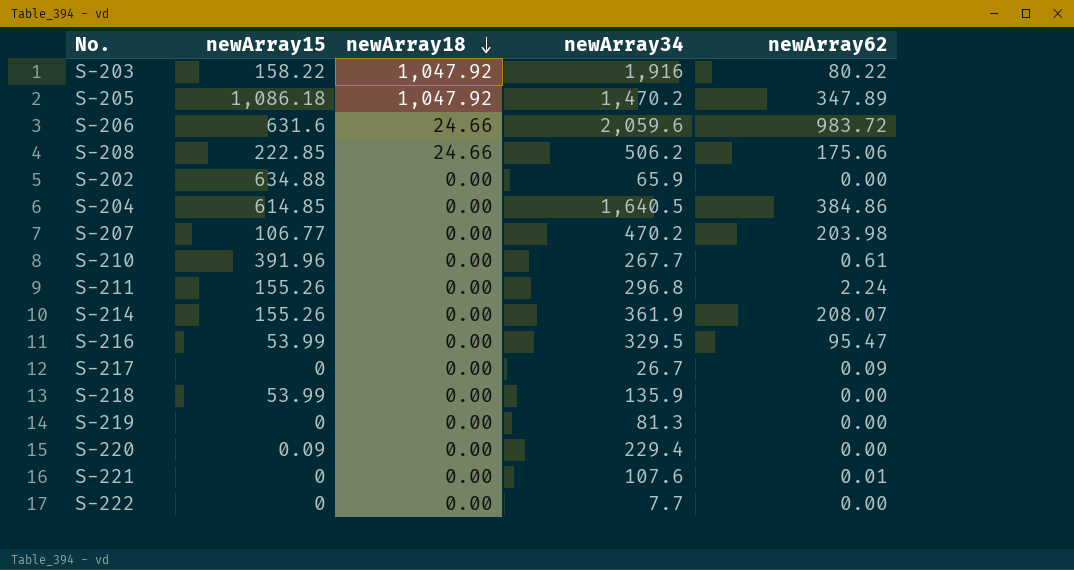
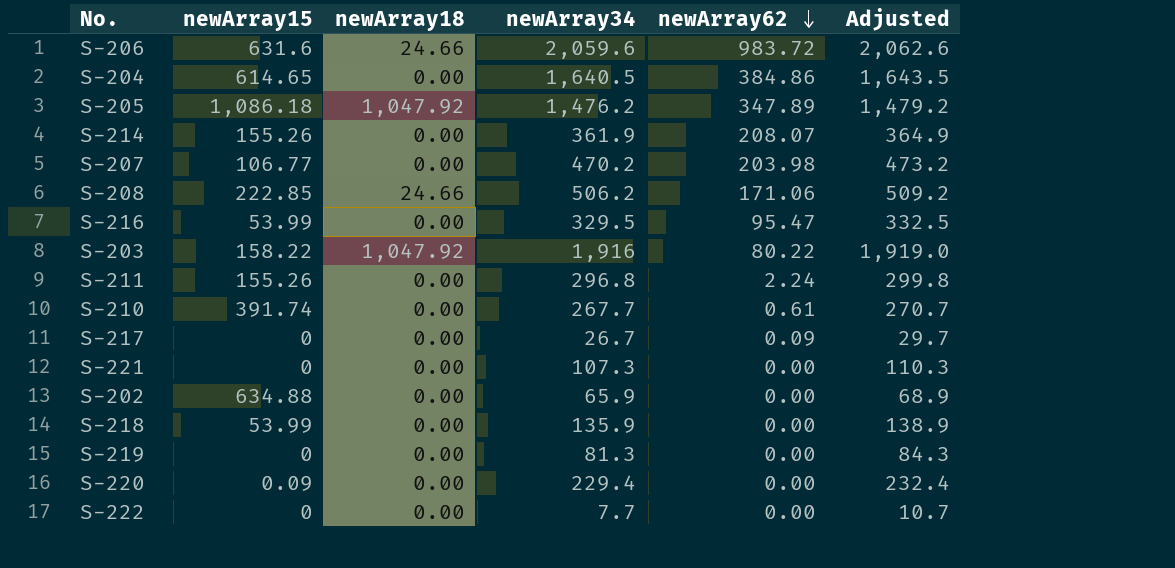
row order: newArray18 descending -> newArray62 descending
column Adjusted | formula: none -> [newArray34] + 3
S-204 | newArray15: 614.85 -> 614.65
S-205 | newArray34: 1,470.2 -> 1,476.2
S-208 | newArray62: 175.06 -> 171.06
S-210 | newArray15: 391.96 -> 391.74
S-221 | newArray34: 107.6 -> 107.3
S-221 | newArray62: 0.01 -> 0.00

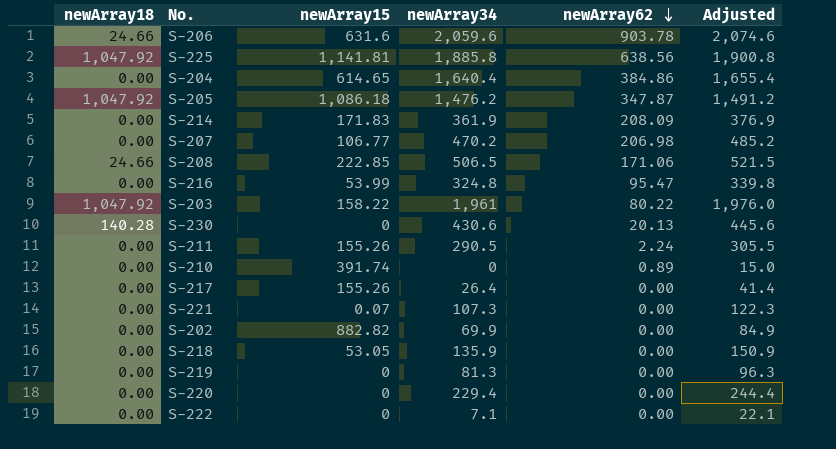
column newArray18 | position: 3 -> 1
column Adjusted | formula: [newArray34] + 3 -> [newArray34] + 15
S-206 | newArray62: 983.72 -> 903.78
row S-225: none -> 1,047.92 | 1,141.81 | 1,885.8 | 638.56 | 1,900.8
S-204 | newArray34: 1,640.5 -> 1,640.4
S-205 | newArray62: 347.89 -> 347.87
S-214 | newArray15: 155.26 -> 171.83
S-214 | newArray62: 208.07 -> 208.09
S-207 | newArray62: 203.98 -> 206.98
S-208 | newArray34: 506.2 -> 506.5
S-216 | newArray34: 329.5 -> 324.8
S-203 | newArray34: 1,916 -> 1,961
row S-230: none -> 140.28 | 0 | 430.6 | 20.13 | 445.6
S-211 | newArray34: 296.8 -> 290.5
S-210 | newArray34: 267.7 -> 0
S-210 | newArray62: 0.61 -> 0.89
S-217 | newArray15: 0 -> 155.26
S-217 | newArray34: 26.7 -> 26.4
S-217 | newArray62: 0.09 -> 0.00
S-221 | newArray15: 0 -> 0.07
S-202 | newArray15: 634.88 -> 882.82
S-202 | newArray34: 65.9 -> 69.9
S-218 | newArray15: 53.99 -> 53.05
S-220 | newArray15: 0.09 -> 0
S-222 | newArray34: 7.7 -> 7.1

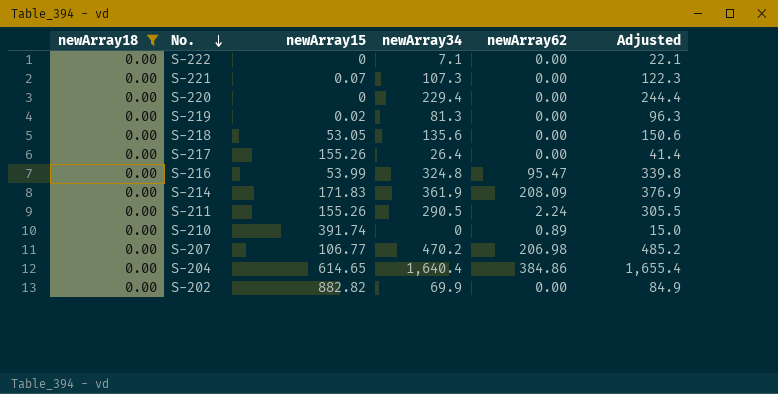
filter: none -> newArray18 = 0.00
row order: newArray62 descending -> No. descending
S-219 | newArray15: 0 -> 0.02
S-218 | newArray34: 135.9 -> 135.6
S-218 | Adjusted: 150.9 -> 150.6

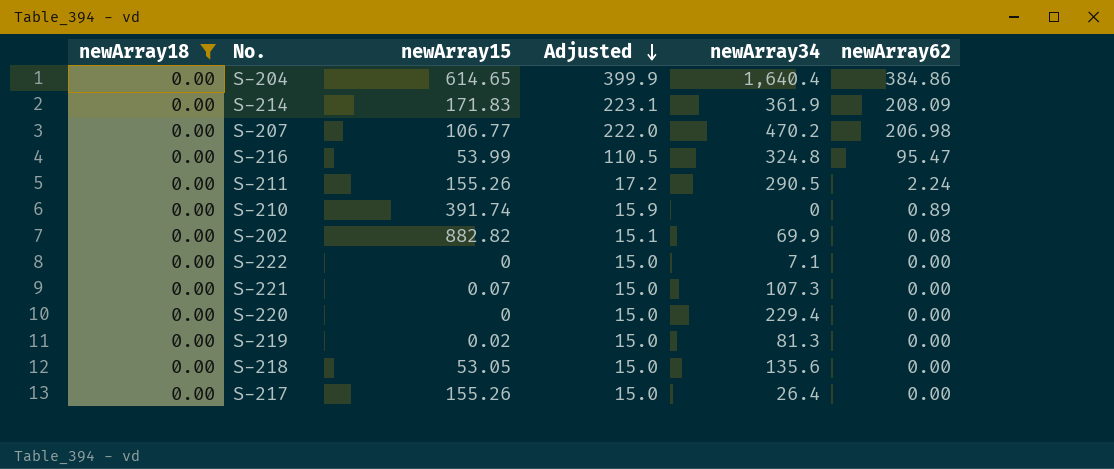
row order: No. descending -> Adjusted descending
column Adjusted | formula: [newArray34] + 15 -> [newArray62] + 15
column Adjusted | position: 6 -> 4
S-202 | newArray62: 0.00 -> 0.08

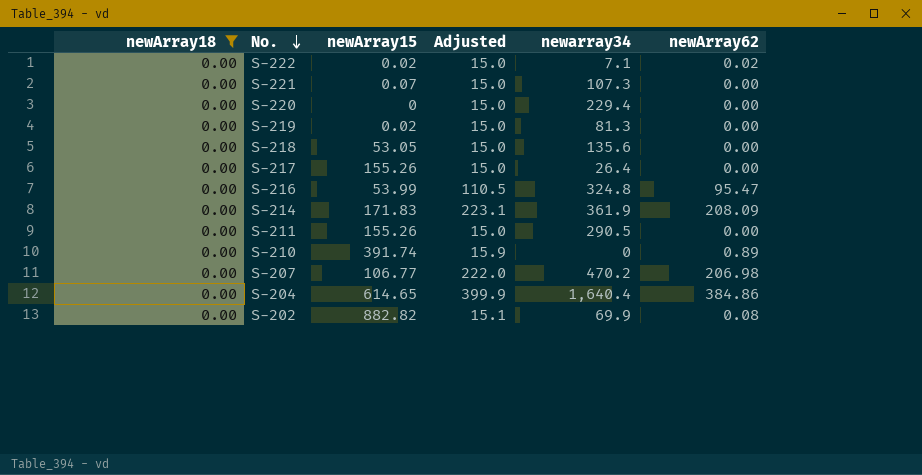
row order: Adjusted descending -> No. descending
column name: newArray34 -> newarray34
S-222 | newArray15: 0 -> 0.02
S-222 | newArray62: 0.00 -> 0.02
S-211 | Adjusted: 17.2 -> 15.0
S-211 | newArray62: 2.24 -> 0.00

